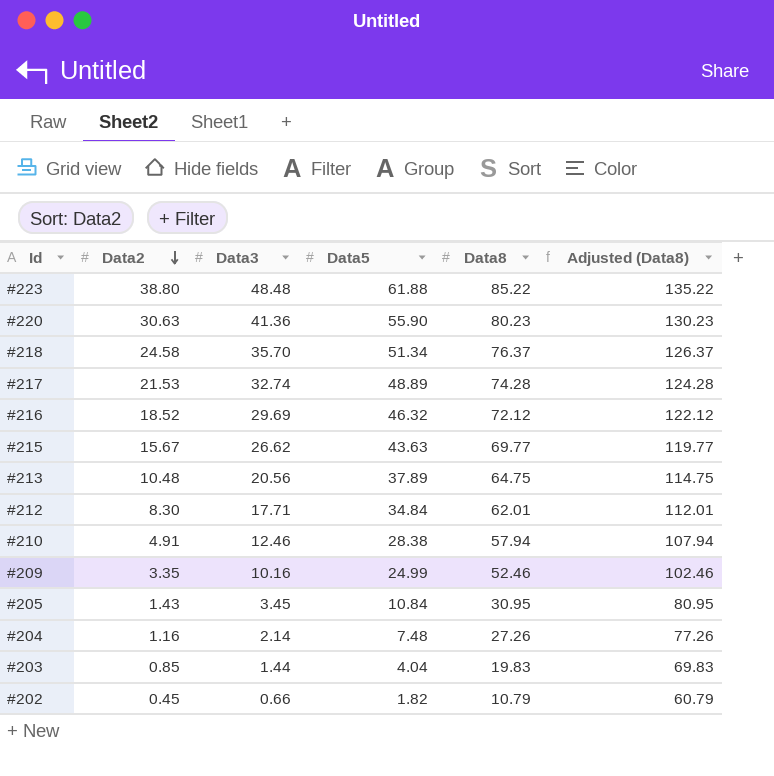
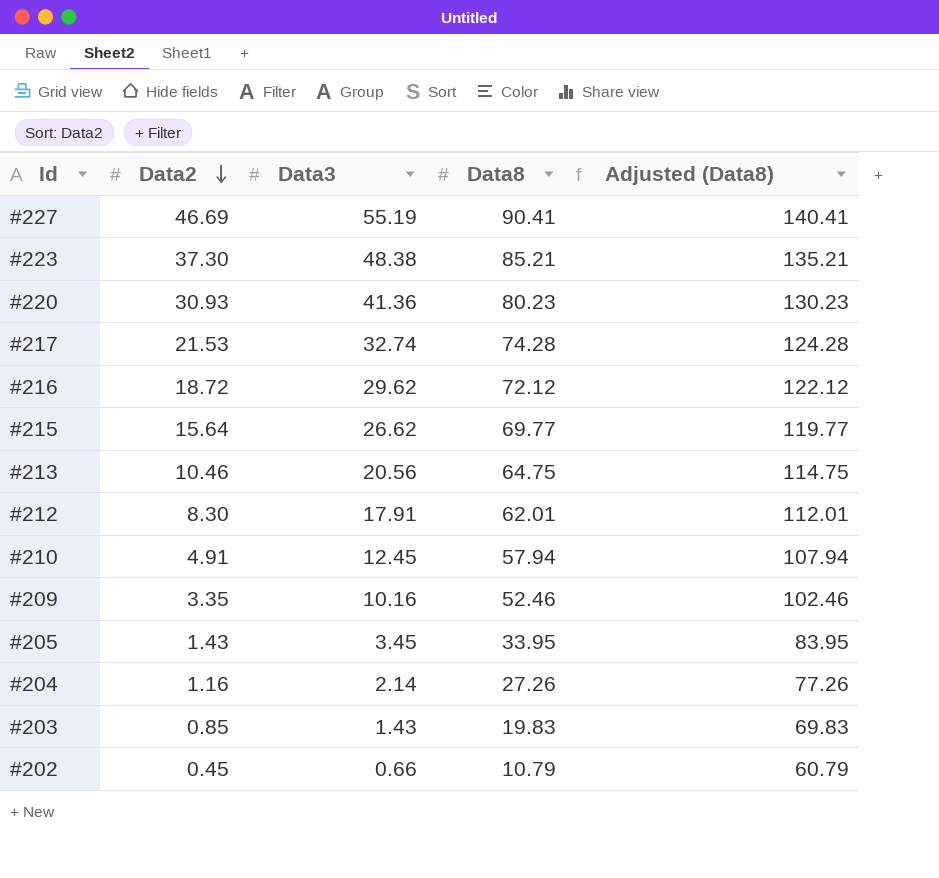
column Data5 | position: 4 -> none
row #218: 24.58 | 35.70 | 51.34 | 76.37 | 126.37 -> none
row #227: none -> 46.69 | 55.19 | 90.41 | 140.41
#223 | Data2: 38.80 -> 37.30
#223 | Data3: 48.48 -> 48.38
#223 | Data8: 85.22 -> 85.21
#223 | Adjusted (Data8): 135.22 -> 135.21
#220 | Data2: 30.63 -> 30.93
#216 | Data2: 18.52 -> 18.72
#216 | Data3: 29.69 -> 29.62
#215 | Data2: 15.67 -> 15.64
#213 | Data2: 10.48 -> 10.46
#212 | Data3: 17.71 -> 17.91
#210 | Data3: 12.46 -> 12.45
#205 | Data8: 30.95 -> 33.95
#205 | Adjusted (Data8): 80.95 -> 83.95
#203 | Data3: 1.44 -> 1.43

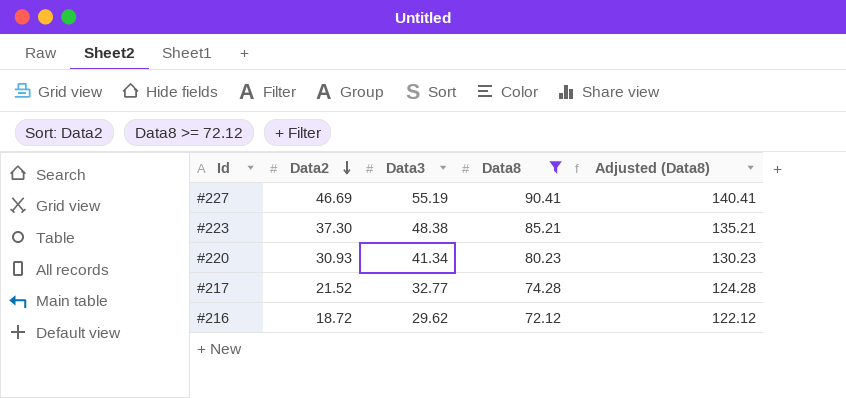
filter: none -> Data8 >= 72.12
#220 | Data3: 41.36 -> 41.34
#217 | Data2: 21.53 -> 21.52
#217 | Data3: 32.74 -> 32.77

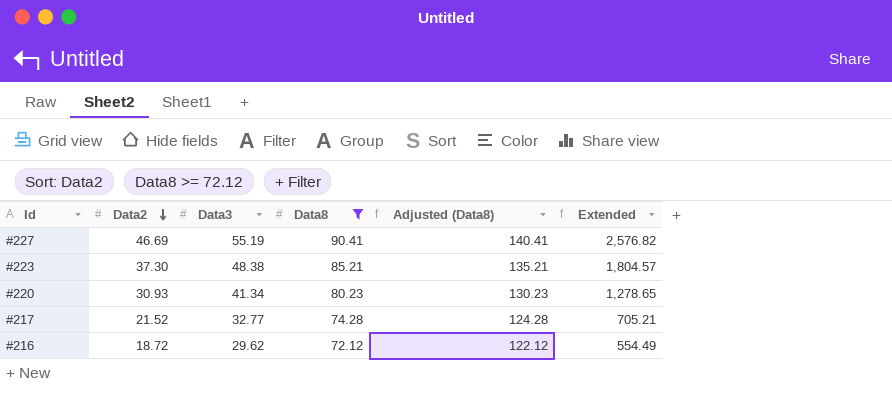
column Extended | formula: none -> [Data2] * [Data3]

